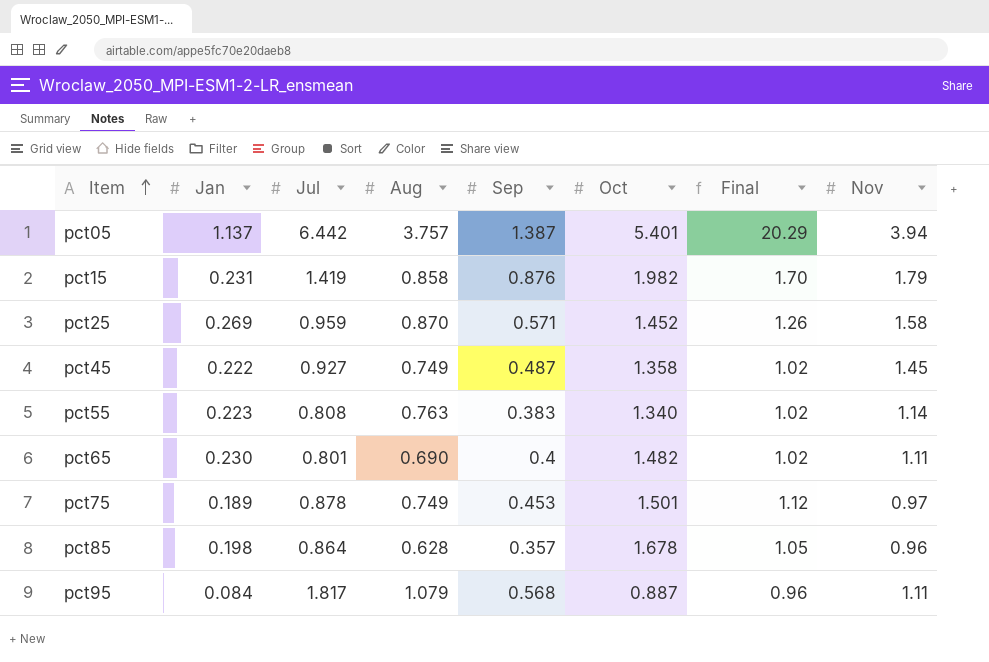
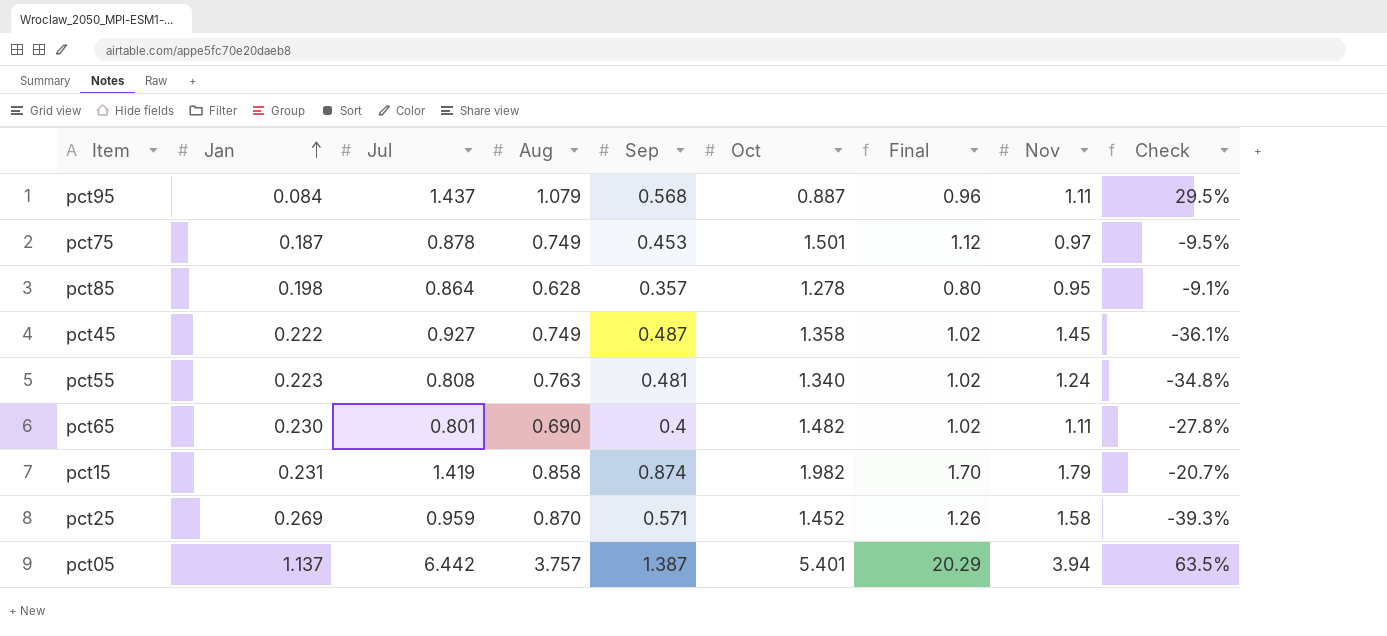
row order: Item ascending -> Jan ascending
column Check | formula: none -> ([Jul] - [Nov]) / [Nov]
pct95 | Jul: 1.817 -> 1.437
pct75 | Jan: 0.189 -> 0.187
pct85 | Oct: 1.678 -> 1.278
pct85 | Final: 1.05 -> 0.80
pct85 | Nov: 0.96 -> 0.95
pct55 | Sep: 0.383 -> 0.481
pct55 | Nov: 1.14 -> 1.24
pct15 | Sep: 0.876 -> 0.874

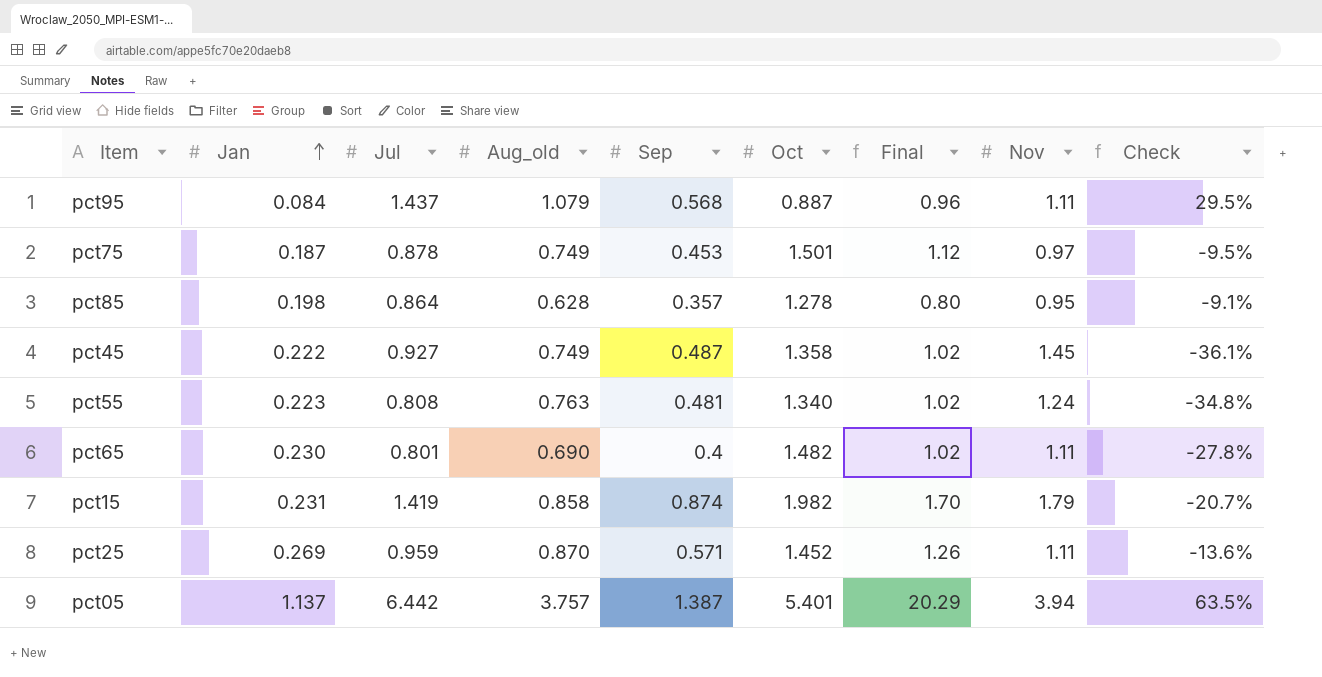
column name: Aug -> Aug_old
pct25 | Nov: 1.58 -> 1.11
pct25 | Check: -39.3% -> -13.6%

